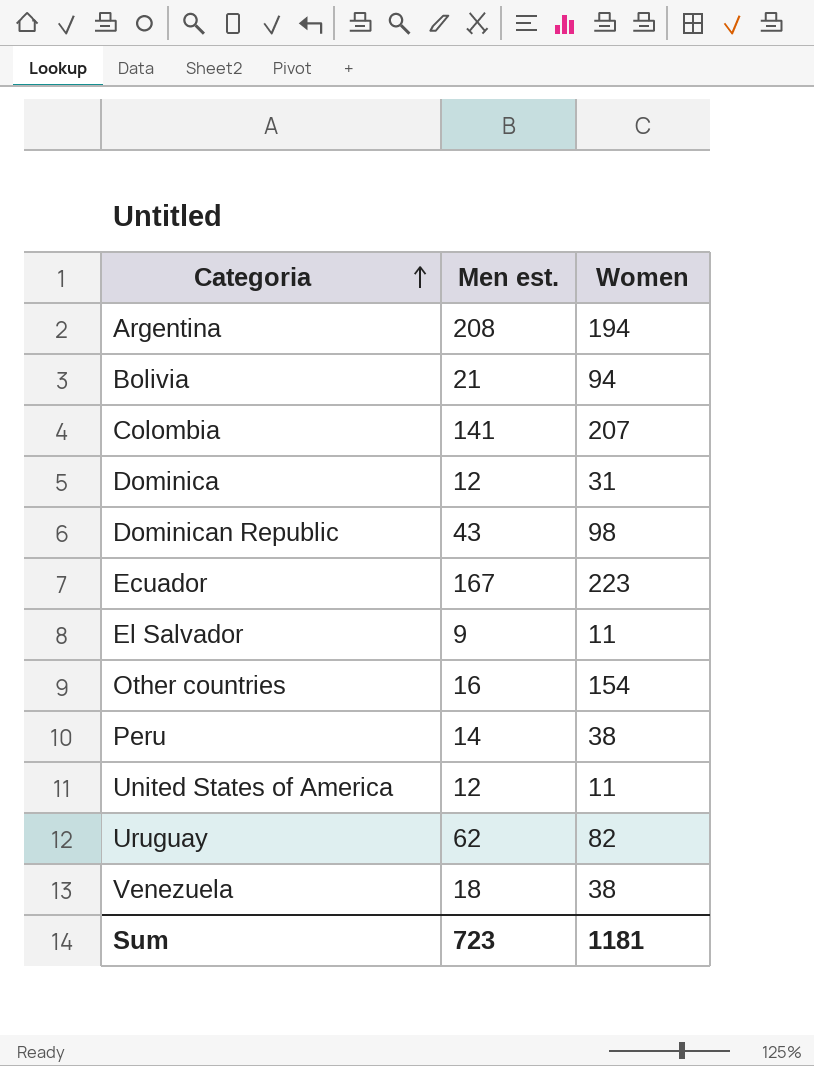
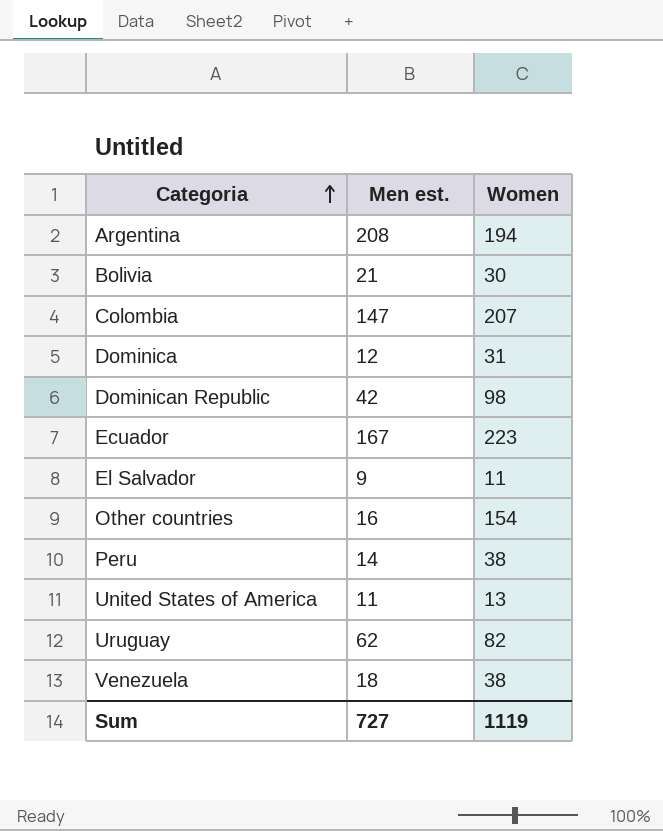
Bolivia | Women: 94 -> 30
Colombia | Men est.: 141 -> 147
Dominican Republic | Men est.: 43 -> 42
United States of America | Men est.: 12 -> 11
United States of America | Women: 11 -> 13
Sum | Men est.: 723 -> 727
Sum | Women: 1181 -> 1119

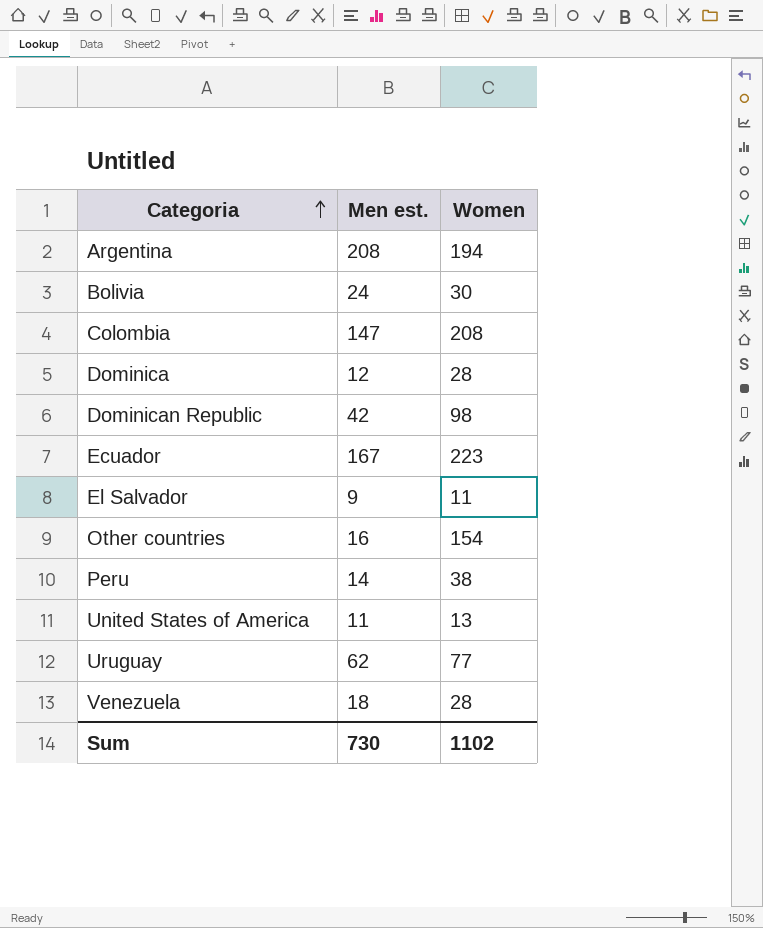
Bolivia | Men est.: 21 -> 24
Colombia | Women: 207 -> 208
Dominica | Women: 31 -> 28
Uruguay | Women: 82 -> 77
Venezuela | Women: 38 -> 28
Sum | Men est.: 727 -> 730
Sum | Women: 1119 -> 1102

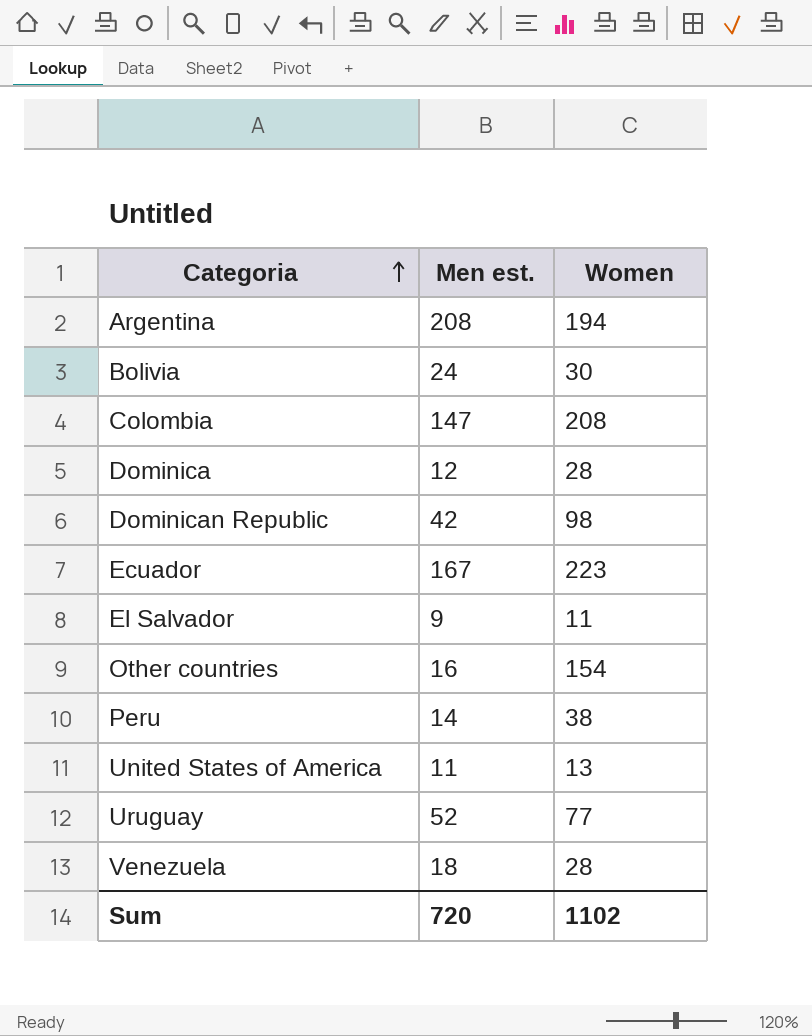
Uruguay | Men est.: 62 -> 52
Sum | Men est.: 730 -> 720

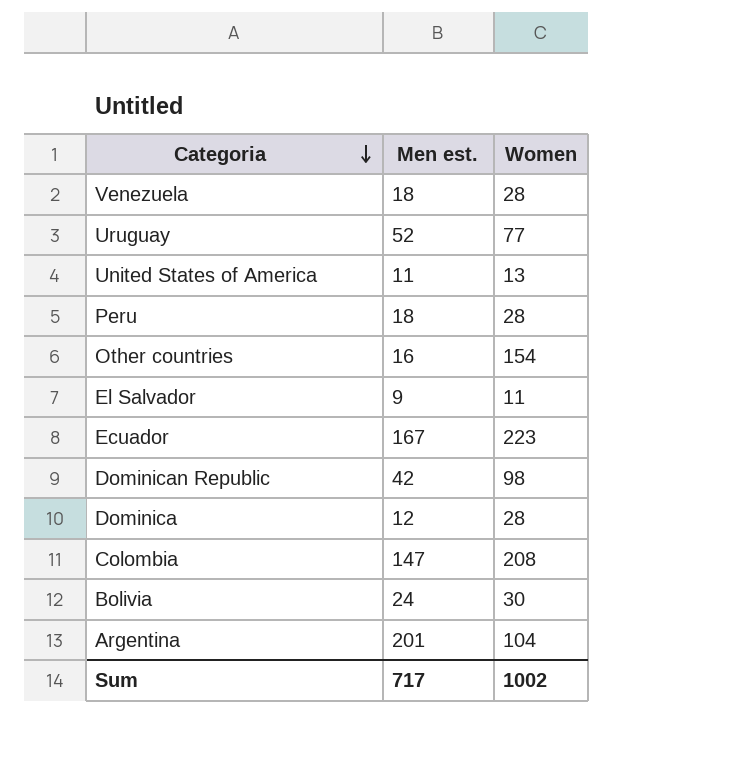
row order: Categoria ascending -> Categoria descending
Peru | Men est.: 14 -> 18
Peru | Women: 38 -> 28
Argentina | Men est.: 208 -> 201
Argentina | Women: 194 -> 104
Sum | Men est.: 720 -> 717
Sum | Women: 1102 -> 1002

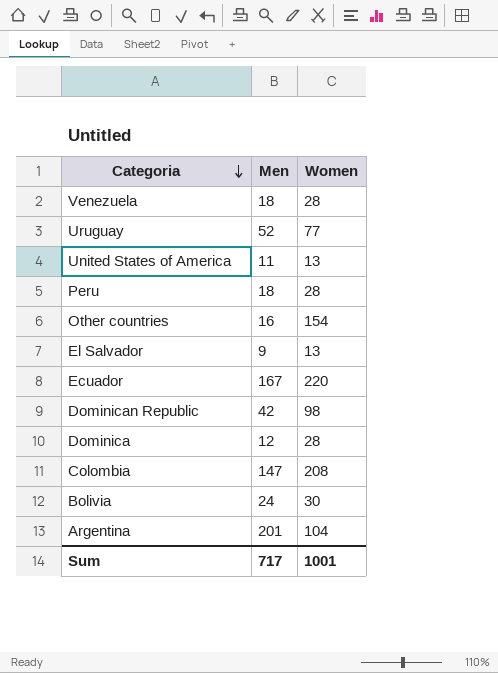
column name: Men est. -> Men
El Salvador | Women: 11 -> 13
Ecuador | Women: 223 -> 220
Sum | Women: 1002 -> 1001

